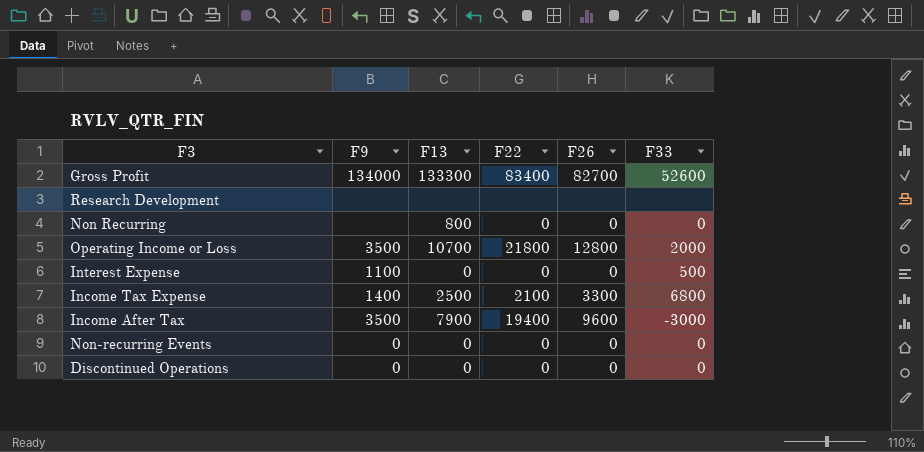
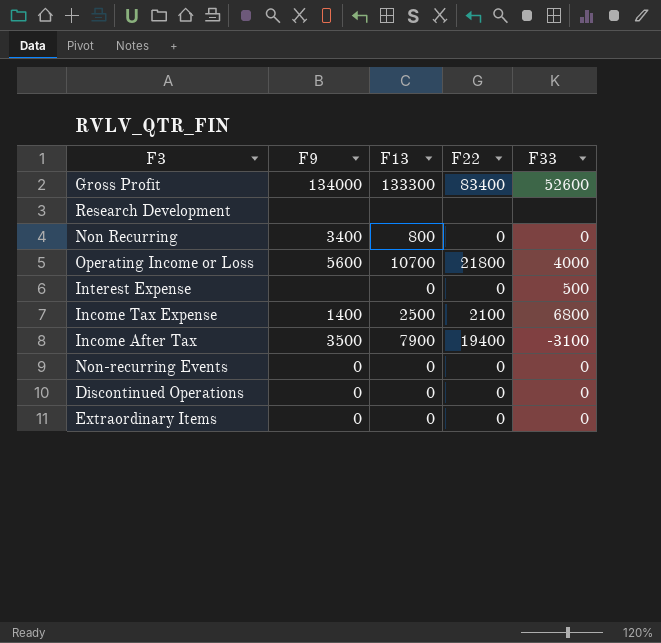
column F26 | position: 5 -> none
Non Recurring | F9: none -> 3400
Operating Income or Loss | F9: 3500 -> 5600
Operating Income or Loss | F33: 2000 -> 4000
Interest Expense | F9: 1100 -> none
Income After Tax | F33: -3000 -> -3100
row Extraordinary Items: none -> 0 | 0 | 0 | 0

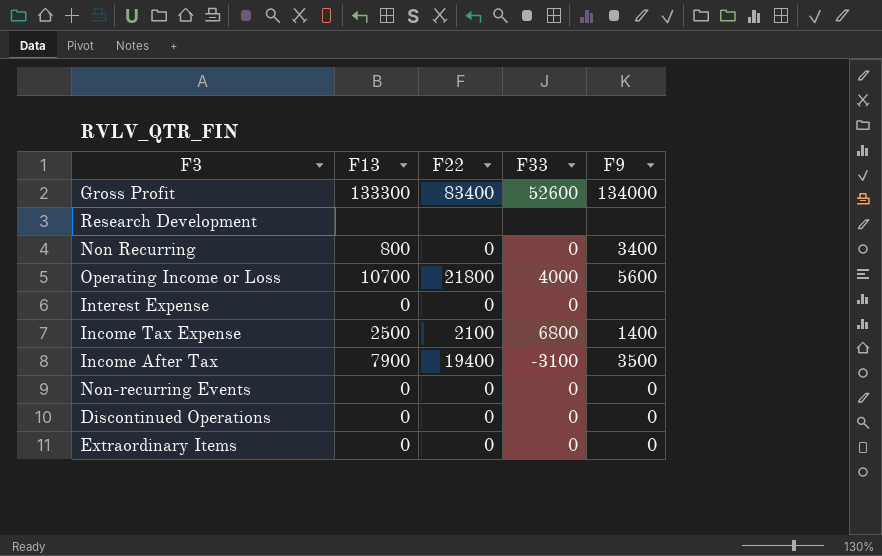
column F9 | position: 2 -> 5
Interest Expense | F33: 500 -> 0

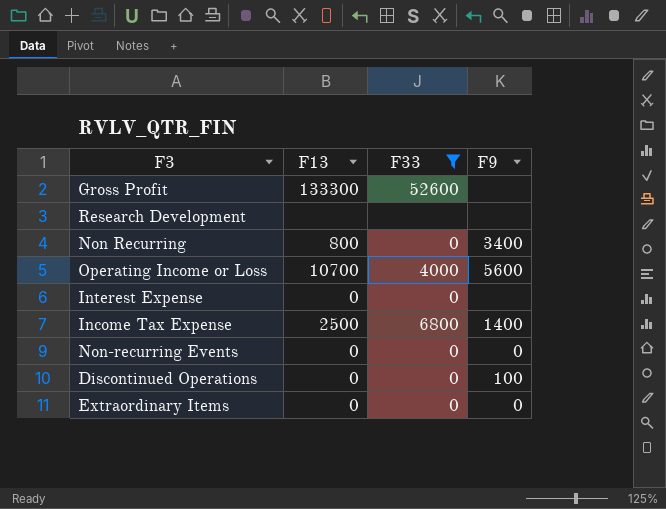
filter: none -> F33 != -3100
column F22 | position: 3 -> none
Gross Profit | F9: 134000 -> none
Discontinued Operations | F9: 0 -> 100

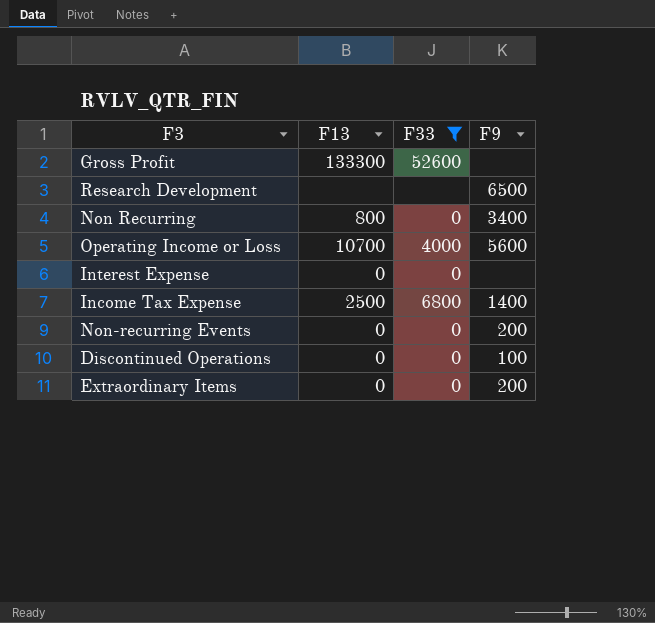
Research Development | F9: none -> 6500
Non-recurring Events | F9: 0 -> 200
Extraordinary Items | F9: 0 -> 200

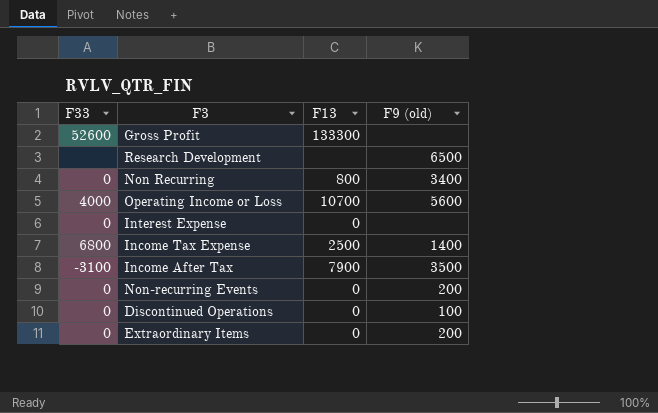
filter: F33 != -3100 -> none
column F33 | position: 3 -> 1
column name: F9 -> F9 (old)

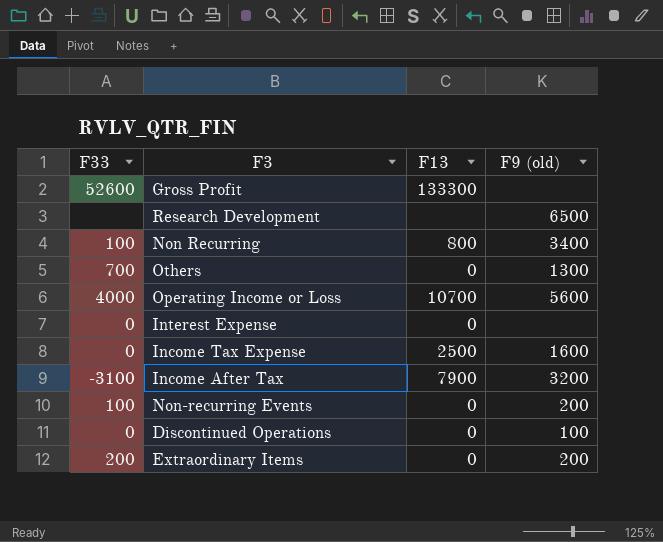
Non Recurring | F33: 0 -> 100
row Others: none -> 700 | 0 | 1300
Income Tax Expense | F33: 6800 -> 0
Income Tax Expense | F9 (old): 1400 -> 1600
Income After Tax | F9 (old): 3500 -> 3200
Non-recurring Events | F33: 0 -> 100
Extraordinary Items | F33: 0 -> 200

